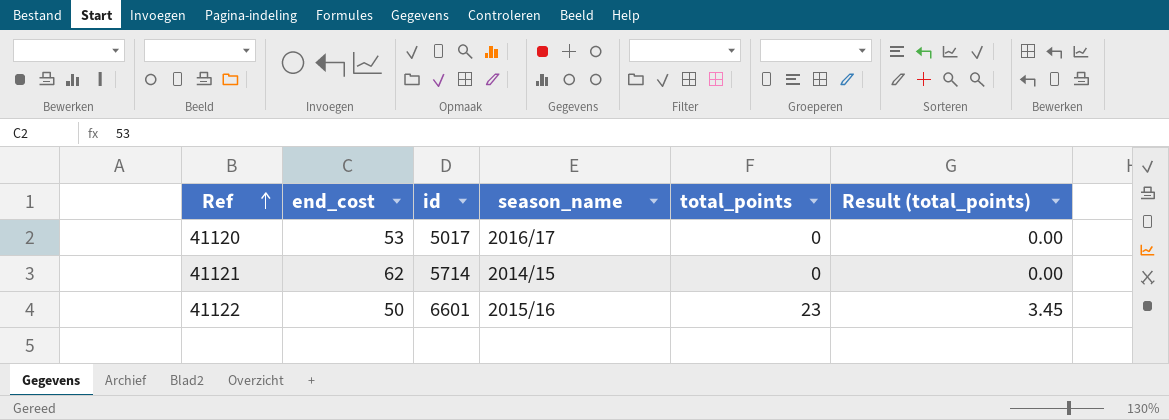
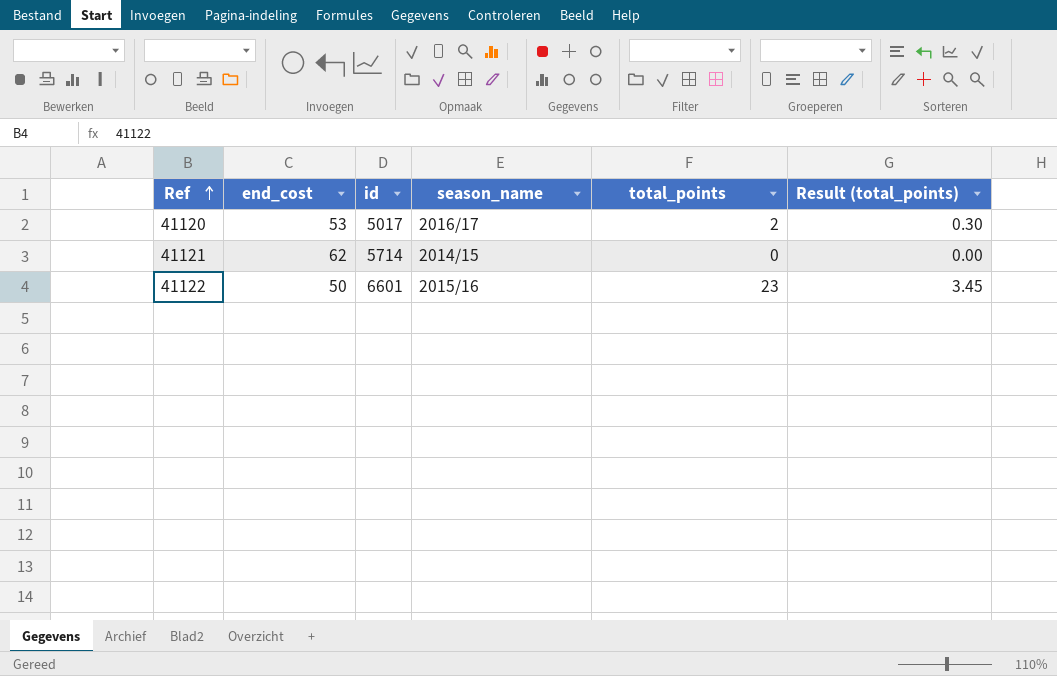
41120 | total_points: 0 -> 2
41120 | Result (total_points): 0.00 -> 0.30

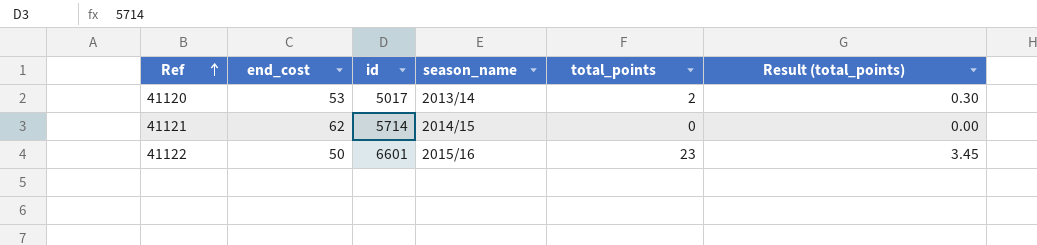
41120 | season_name: 2016/17 -> 2013/14

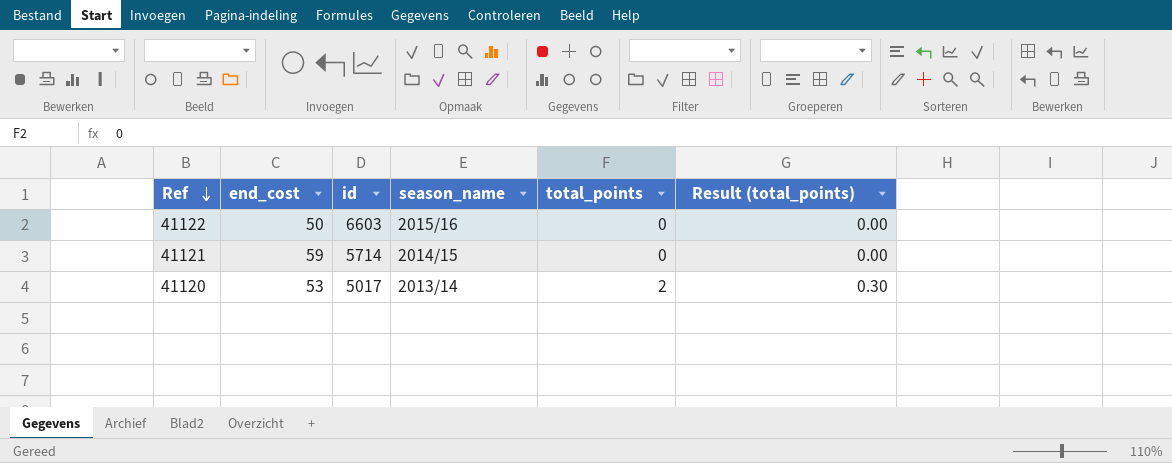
row order: Ref ascending -> Ref descending
41122 | id: 6601 -> 6603
41122 | total_points: 23 -> 0
41122 | Result (total_points): 3.45 -> 0.00
41121 | end_cost: 62 -> 59

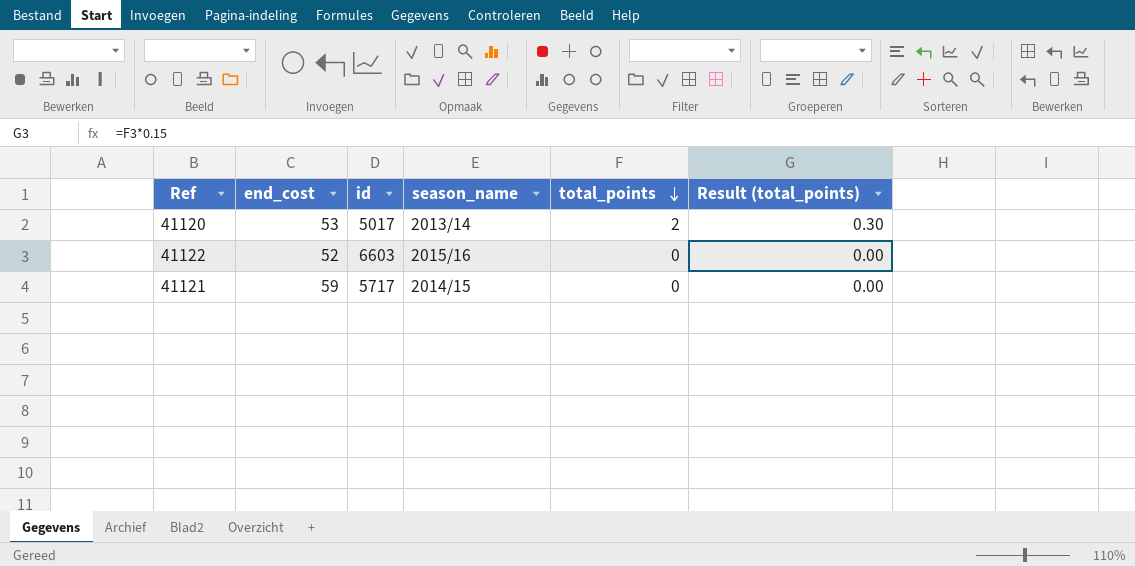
row order: Ref descending -> total_points descending
41122 | end_cost: 50 -> 52
41121 | id: 5714 -> 5717

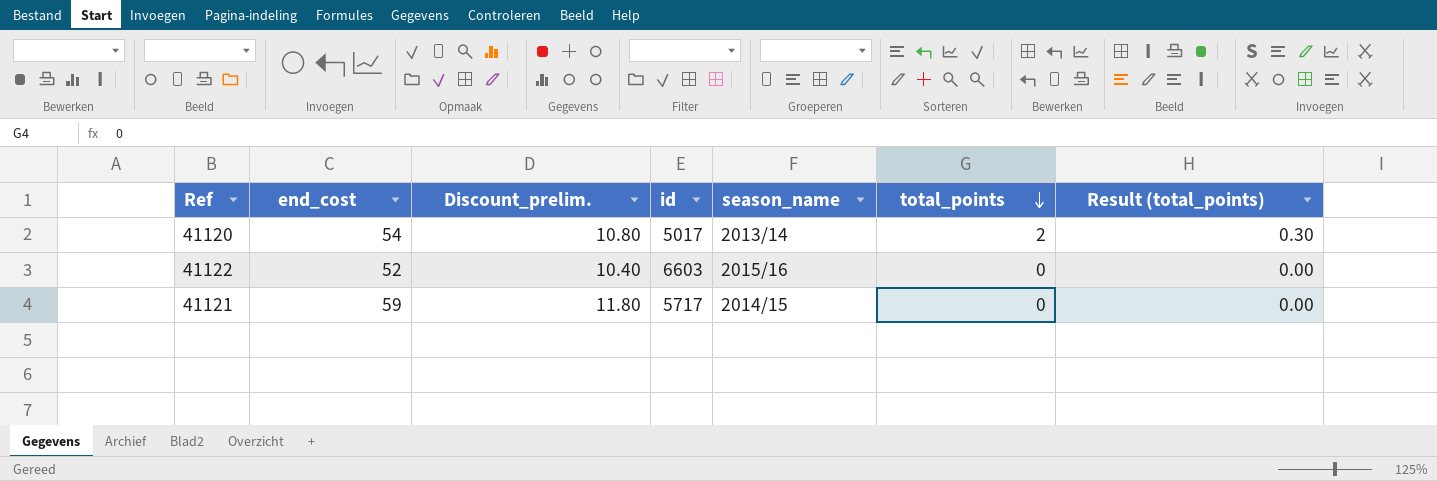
column Discount_prelim. | formula: none -> [end_cost] * 0.2
41120 | end_cost: 53 -> 54

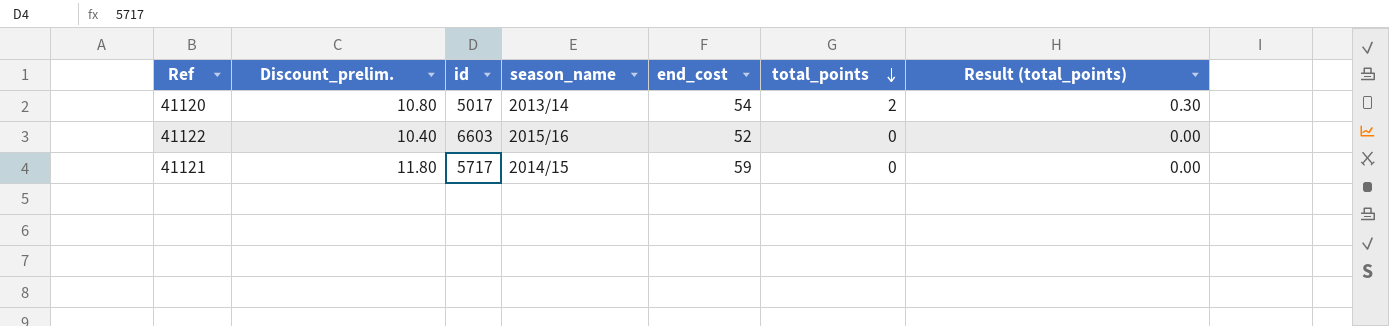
column end_cost | position: 2 -> 5

